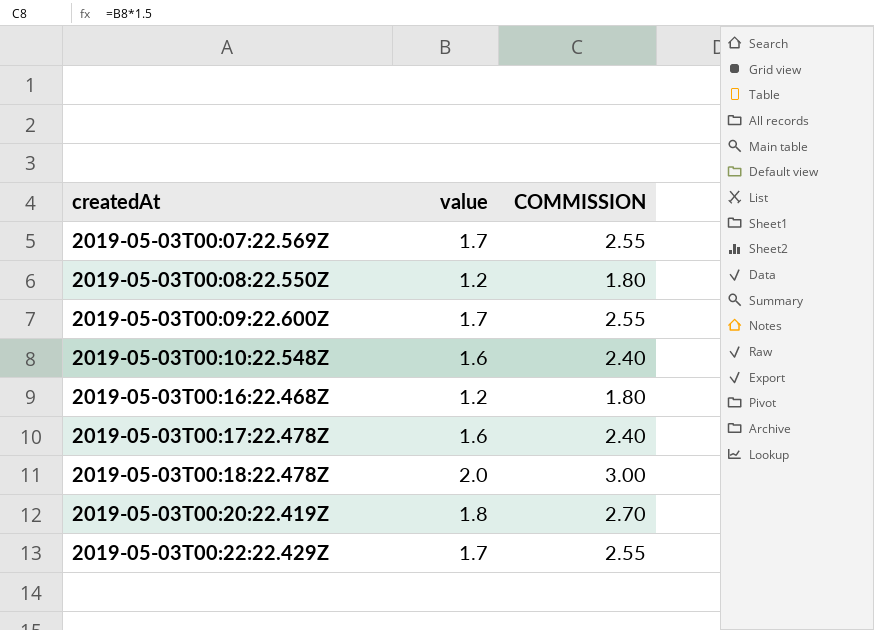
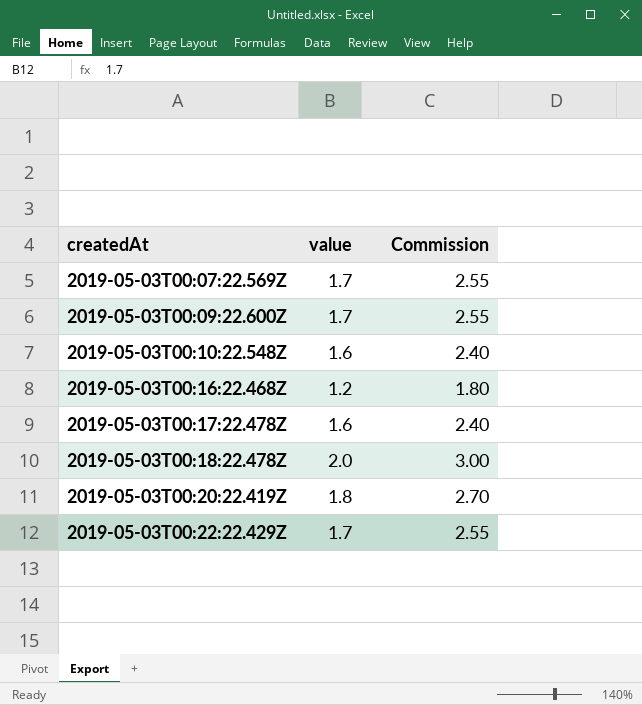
column name: COMMISSION -> Commission
row 2019-05-03T00:08:22.550Z: 1.2 | 1.80 -> none

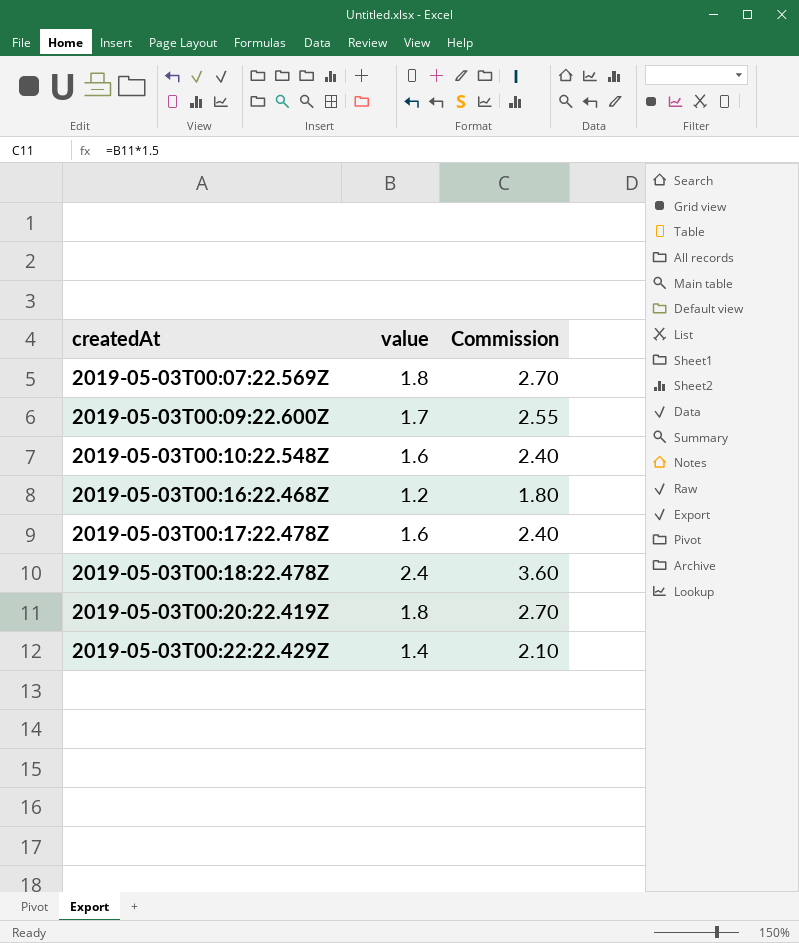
2019-05-03T00:07:22.569Z | value: 1.7 -> 1.8
2019-05-03T00:07:22.569Z | Commission: 2.55 -> 2.70
2019-05-03T00:18:22.478Z | value: 2.0 -> 2.4
2019-05-03T00:18:22.478Z | Commission: 3.00 -> 3.60
2019-05-03T00:22:22.429Z | value: 1.7 -> 1.4
2019-05-03T00:22:22.429Z | Commission: 2.55 -> 2.10

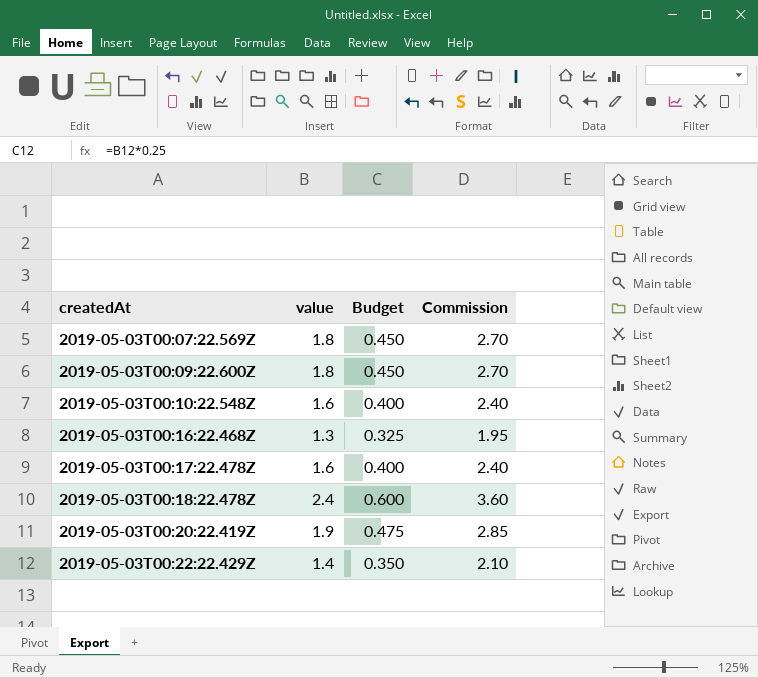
column Budget | formula: none -> [value] * 0.25
2019-05-03T00:09:22.600Z | value: 1.7 -> 1.8
2019-05-03T00:09:22.600Z | Commission: 2.55 -> 2.70
2019-05-03T00:16:22.468Z | value: 1.2 -> 1.3
2019-05-03T00:16:22.468Z | Commission: 1.80 -> 1.95
2019-05-03T00:20:22.419Z | value: 1.8 -> 1.9
2019-05-03T00:20:22.419Z | Commission: 2.70 -> 2.85

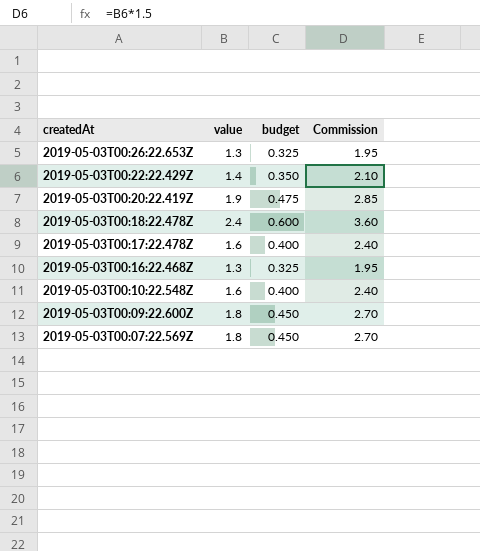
row order: createdAt ascending -> createdAt descending
column name: Budget -> budget
row 2019-05-03T00:26:22.653Z: none -> 1.3 | 0.325 | 1.95

